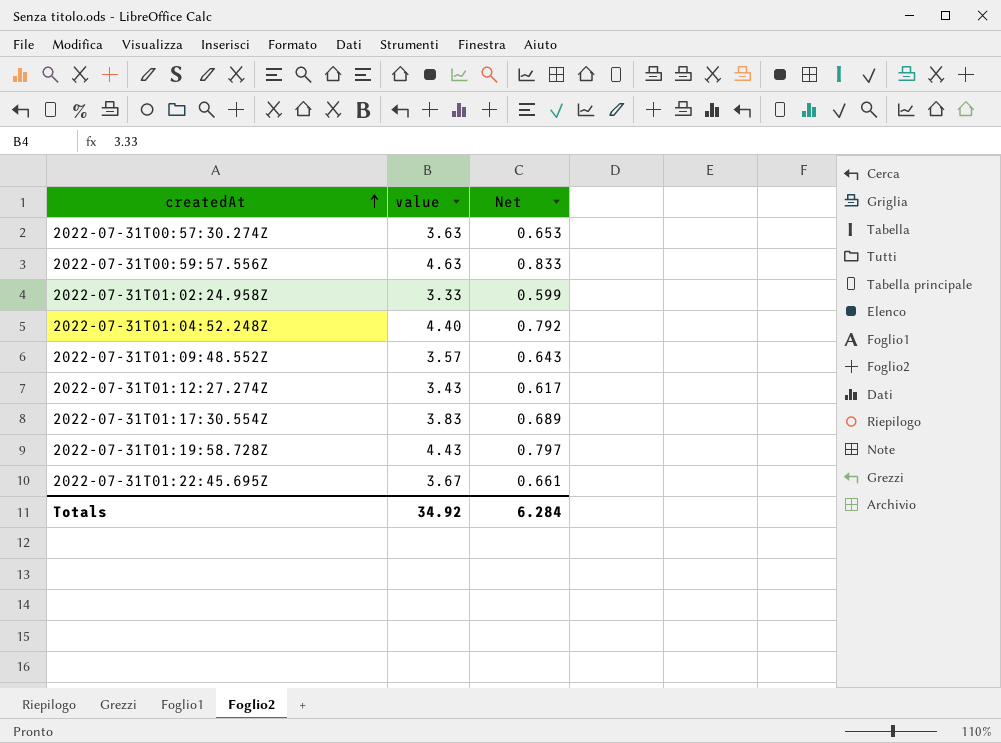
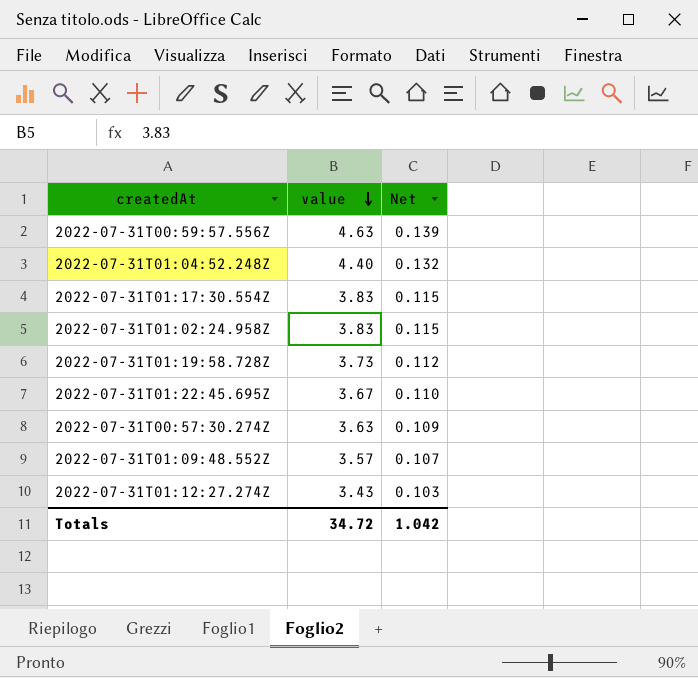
row order: createdAt ascending -> value descending
column Net | formula: [value] * 0.18 -> [value] * 0.03
2022-07-31T01:02:24.958Z | value: 3.33 -> 3.83
2022-07-31T01:19:58.728Z | value: 4.43 -> 3.73
Totals | value: 34.92 -> 34.72
Totals | Net: 6.284 -> 1.042

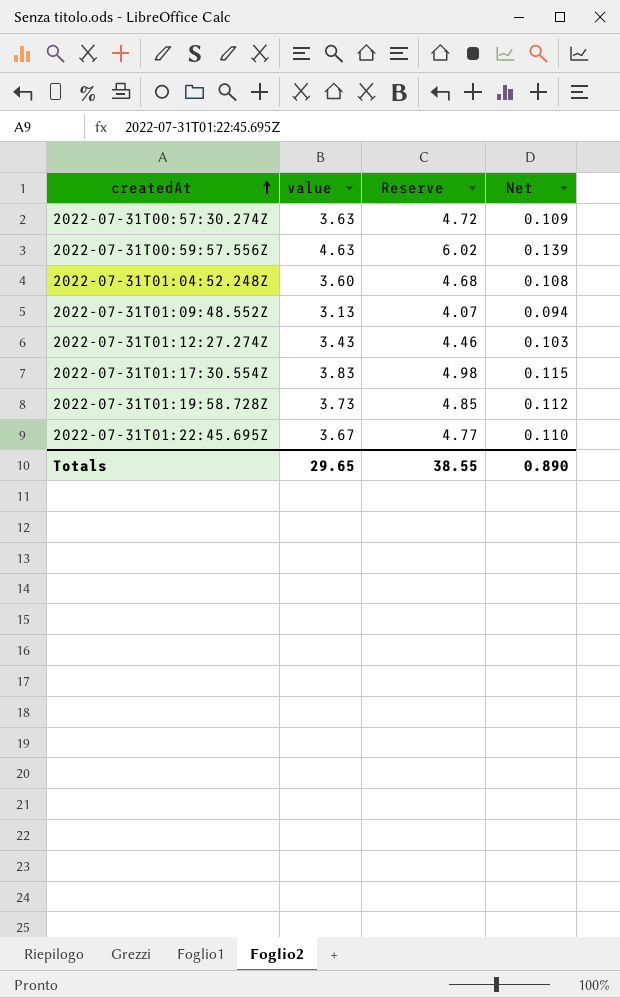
row order: value descending -> createdAt ascending
column Reserve | formula: none -> [value] * 1.3
row 2022-07-31T01:02:24.958Z: 3.83 | 0.115 -> none
2022-07-31T01:04:52.248Z | value: 4.40 -> 3.60
2022-07-31T01:04:52.248Z | Net: 0.132 -> 0.108
2022-07-31T01:09:48.552Z | value: 3.57 -> 3.13
2022-07-31T01:09:48.552Z | Net: 0.107 -> 0.094
Totals | value: 34.72 -> 29.65
Totals | Net: 1.042 -> 0.890

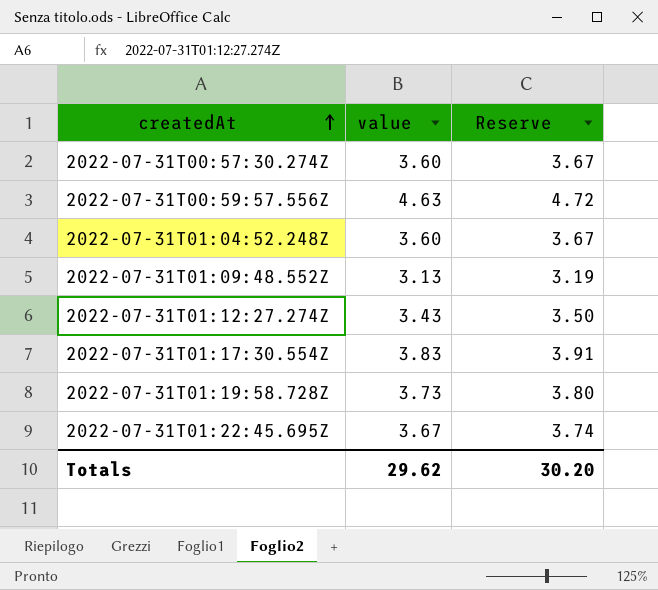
column Net | formula: [value] * 0.03 -> none
column Reserve | formula: [value] * 1.3 -> [value] * 1.02
2022-07-31T00:57:30.274Z | value: 3.63 -> 3.60
Totals | value: 29.65 -> 29.62
Totals | Reserve: 38.55 -> 30.20

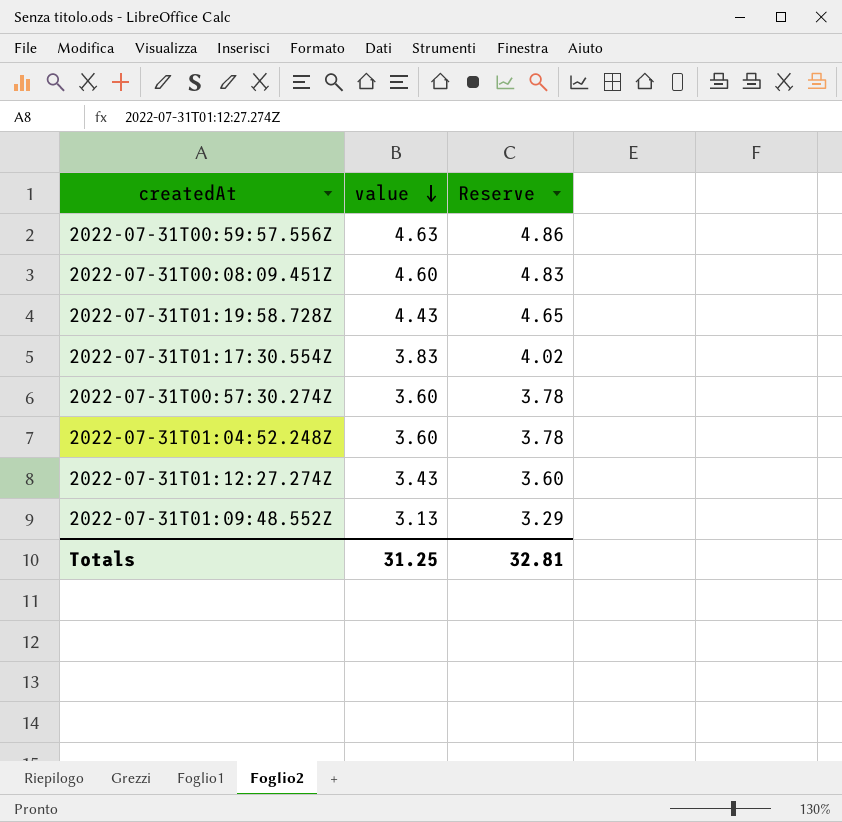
row order: createdAt ascending -> value descending
column Reserve | formula: [value] * 1.02 -> [value] * 1.05
row 2022-07-31T01:22:45.695Z: 3.67 | 3.74 -> none
row 2022-07-31T00:08:09.451Z: none -> 4.60 | 4.83
2022-07-31T01:19:58.728Z | value: 3.73 -> 4.43
Totals | value: 29.62 -> 31.25
Totals | Reserve: 30.20 -> 32.81

